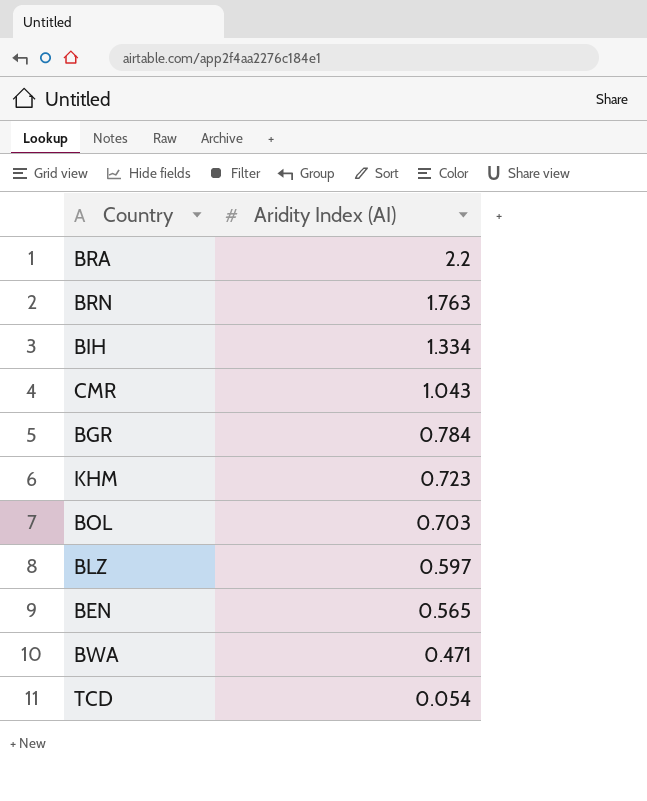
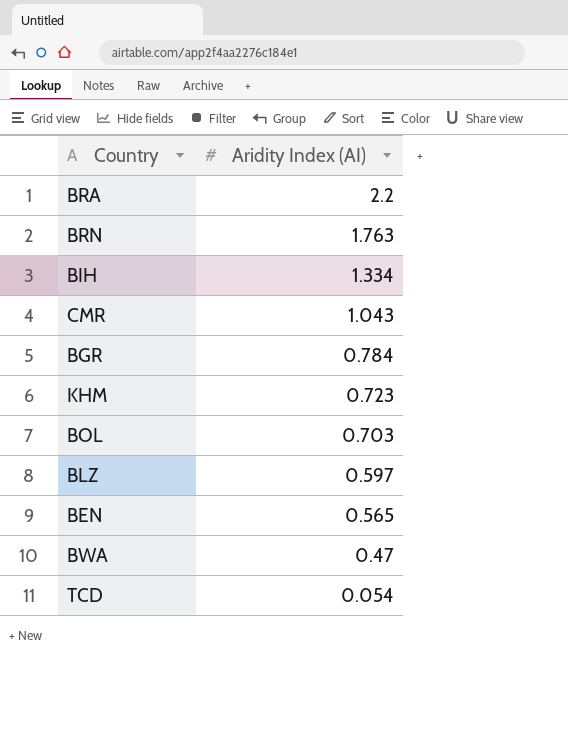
BWA | Aridity Index (AI): 0.471 -> 0.47

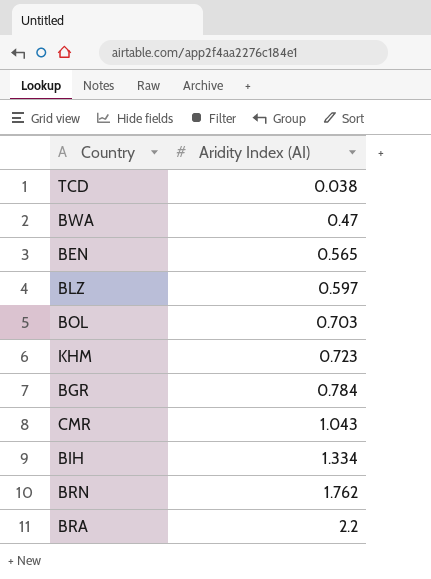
row order: Aridity Index (AI) descending -> Aridity Index (AI) ascending
TCD | Aridity Index (AI): 0.054 -> 0.038
BRN | Aridity Index (AI): 1.763 -> 1.762

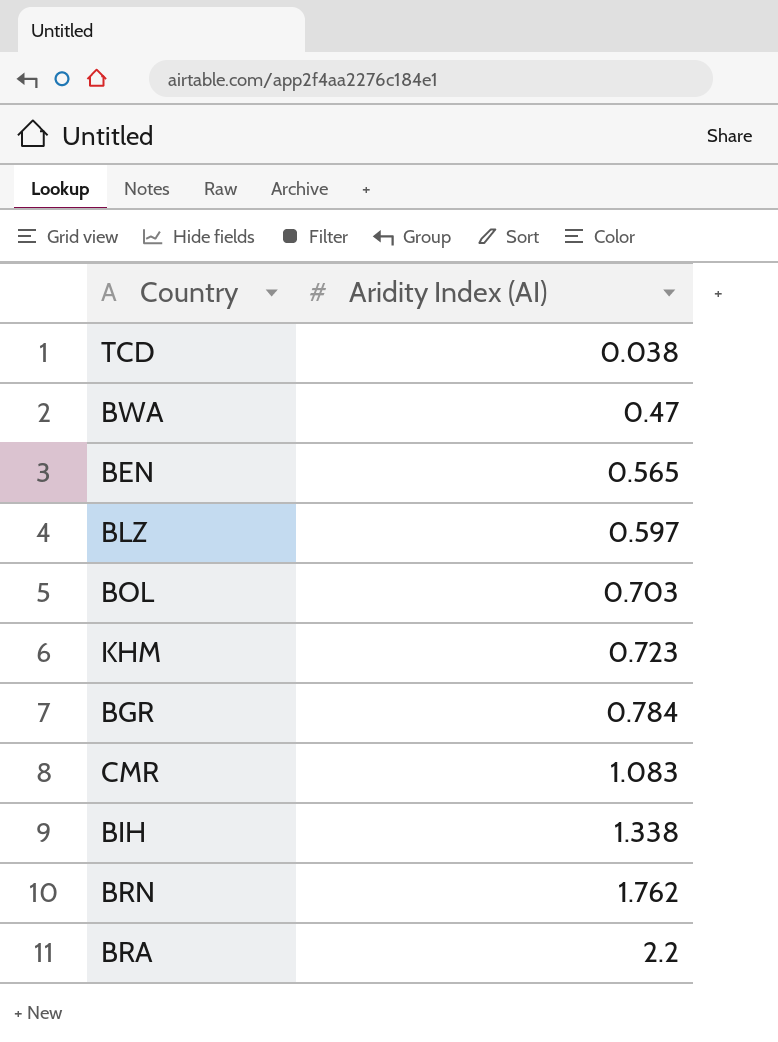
CMR | Aridity Index (AI): 1.043 -> 1.083
BIH | Aridity Index (AI): 1.334 -> 1.338

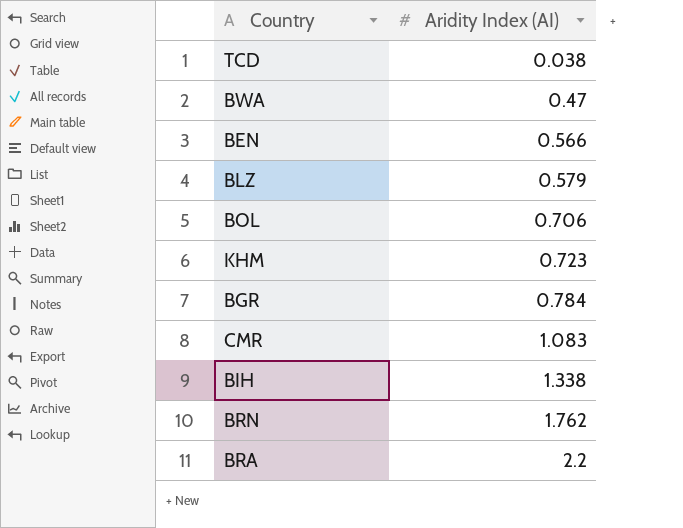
BEN | Aridity Index (AI): 0.565 -> 0.566
BLZ | Aridity Index (AI): 0.597 -> 0.579
BOL | Aridity Index (AI): 0.703 -> 0.706

